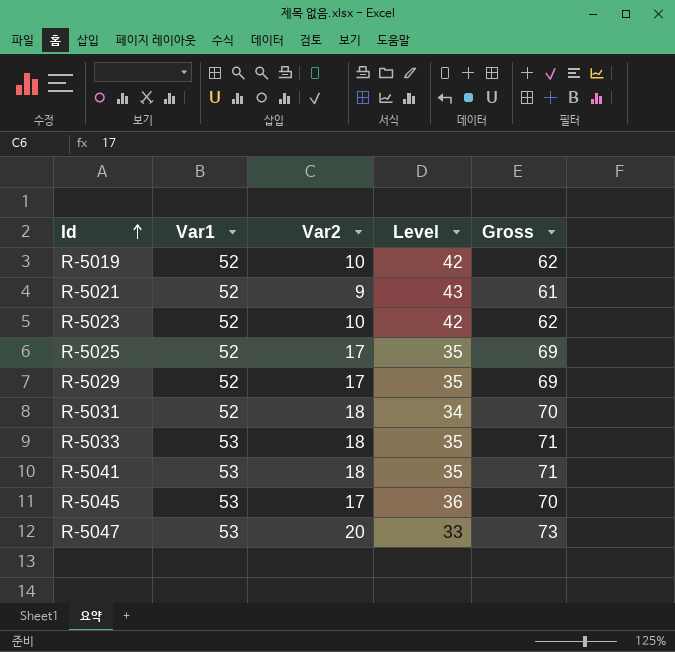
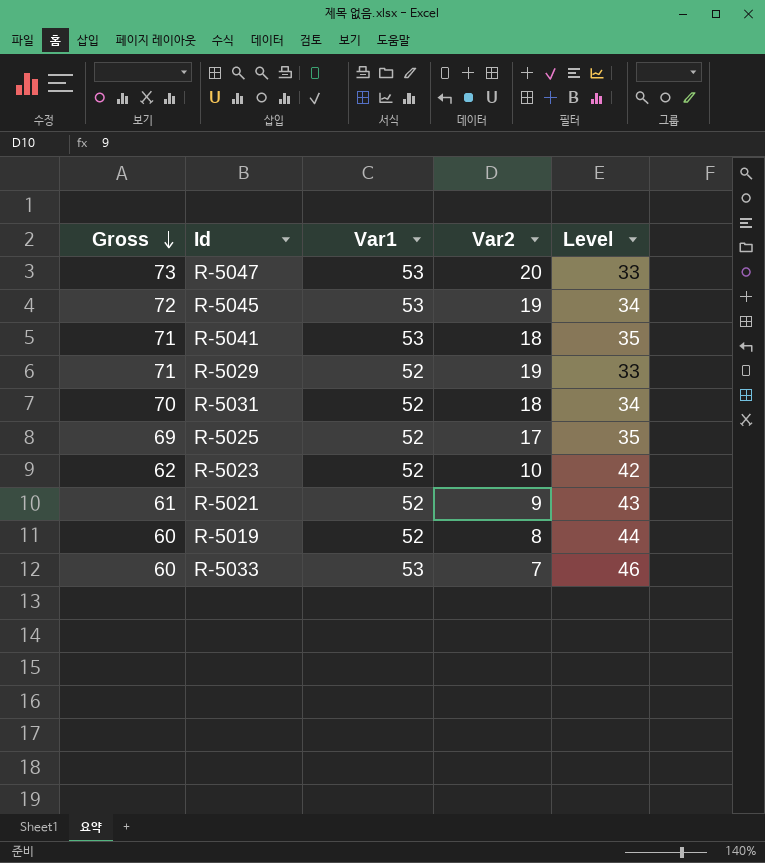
row order: Id ascending -> Gross descending
column Gross | position: 5 -> 1
R-5045 | Gross: 70 -> 72
R-5045 | Var2: 17 -> 19
R-5045 | Level: 36 -> 34
R-5029 | Gross: 69 -> 71
R-5029 | Var2: 17 -> 19
R-5029 | Level: 35 -> 33
R-5019 | Gross: 62 -> 60
R-5019 | Var2: 10 -> 8
R-5019 | Level: 42 -> 44
R-5033 | Gross: 71 -> 60
R-5033 | Var2: 18 -> 7
R-5033 | Level: 35 -> 46

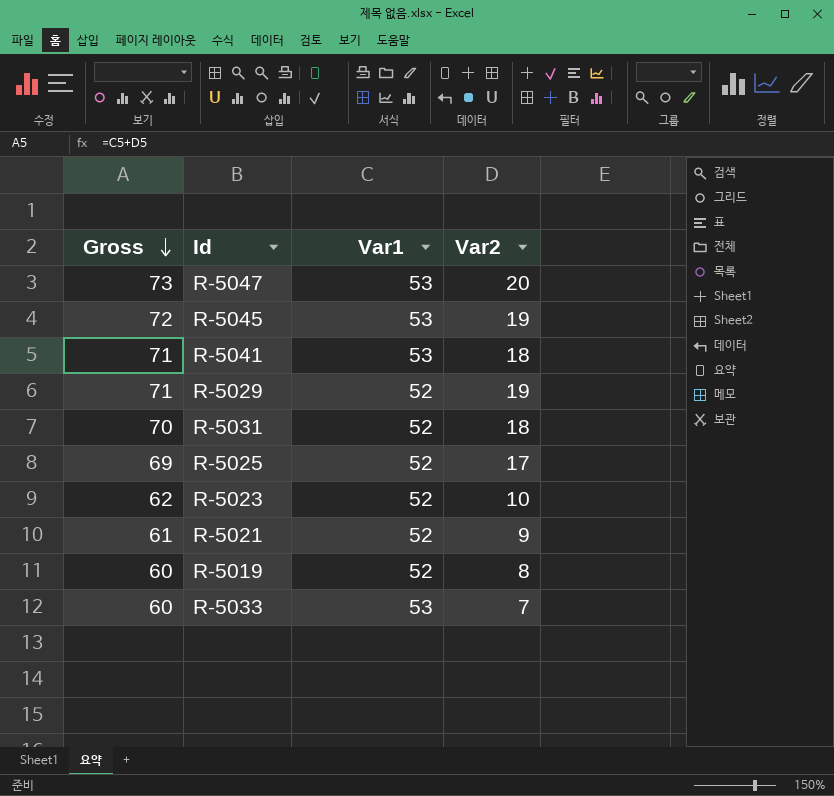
column Level | formula: [Var1] - [Var2] -> none

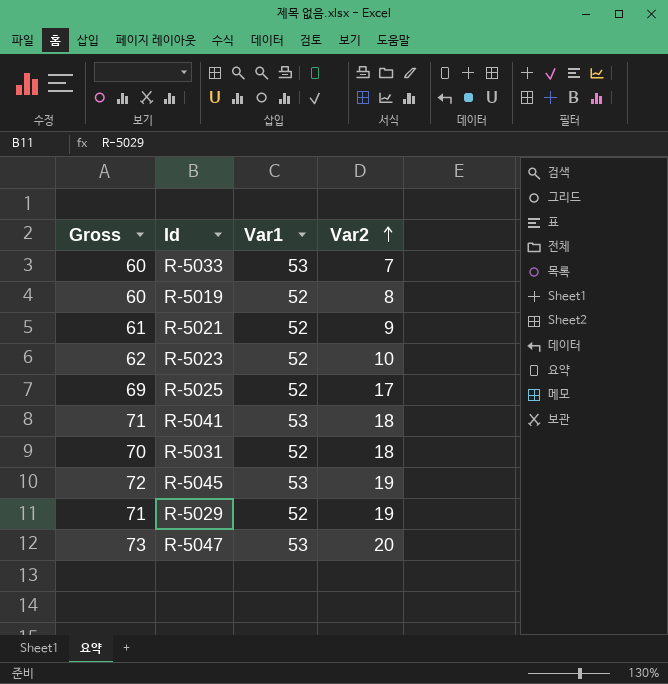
row order: Gross descending -> Var2 ascending

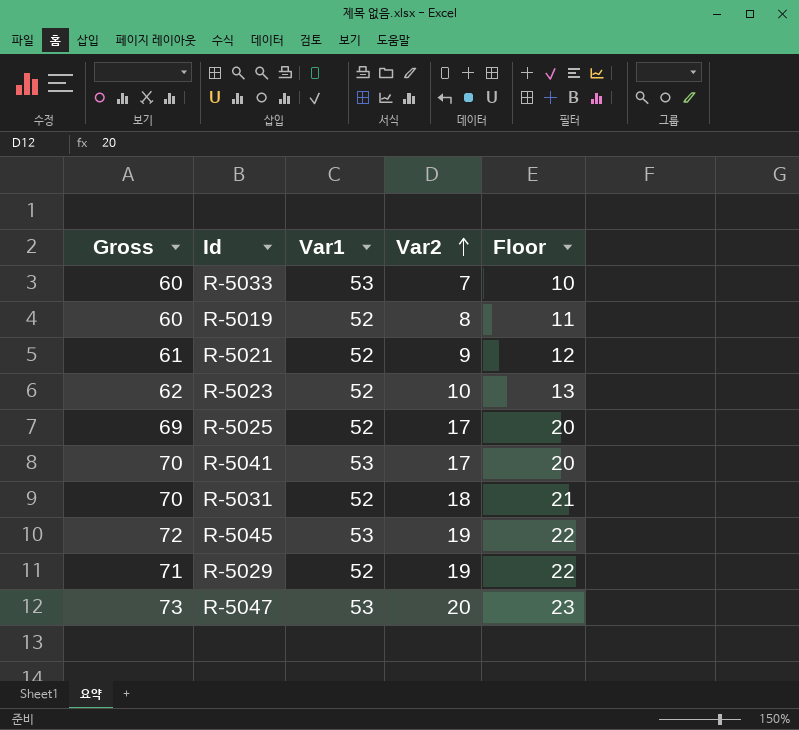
column Floor | formula: none -> [Var2] + 3
R-5041 | Gross: 71 -> 70
R-5041 | Var2: 18 -> 17

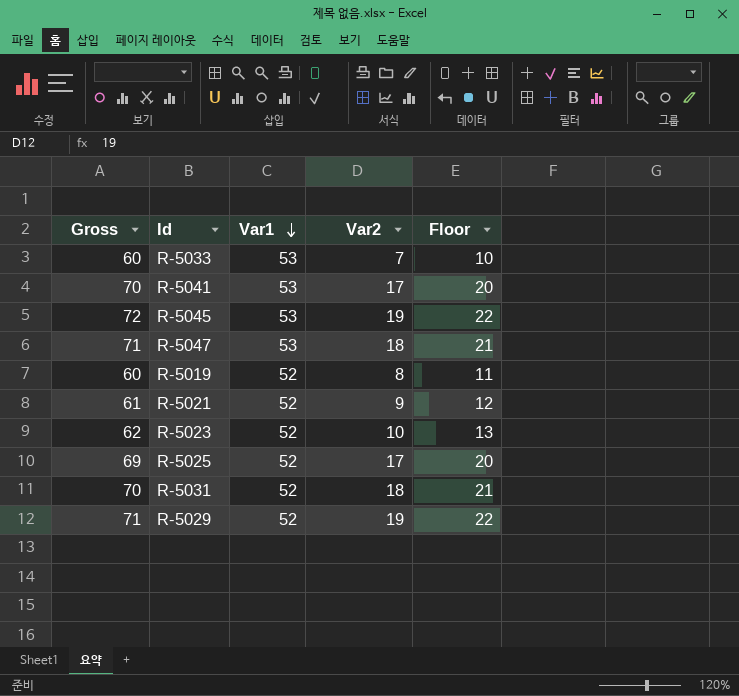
row order: Var2 ascending -> Var1 descending
R-5047 | Gross: 73 -> 71
R-5047 | Var2: 20 -> 18
R-5047 | Floor: 23 -> 21

